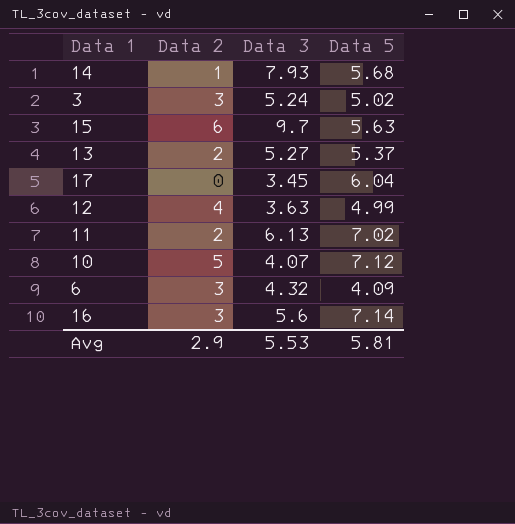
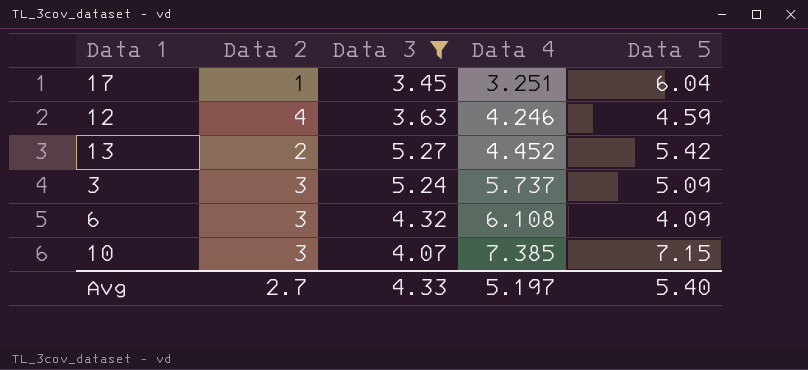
filter: none -> Data 3 <= 5.27
row order: none -> Data 4 ascending
column Data 4 | position: none -> 4
17 | Data 2: 0 -> 1
12 | Data 5: 4.99 -> 4.59
13 | Data 5: 5.37 -> 5.42
3 | Data 5: 5.02 -> 5.09
10 | Data 2: 5 -> 3
10 | Data 5: 7.12 -> 7.15
Avg | Data 2: 2.9 -> 2.7
Avg | Data 3: 5.53 -> 4.33
Avg | Data 5: 5.81 -> 5.40

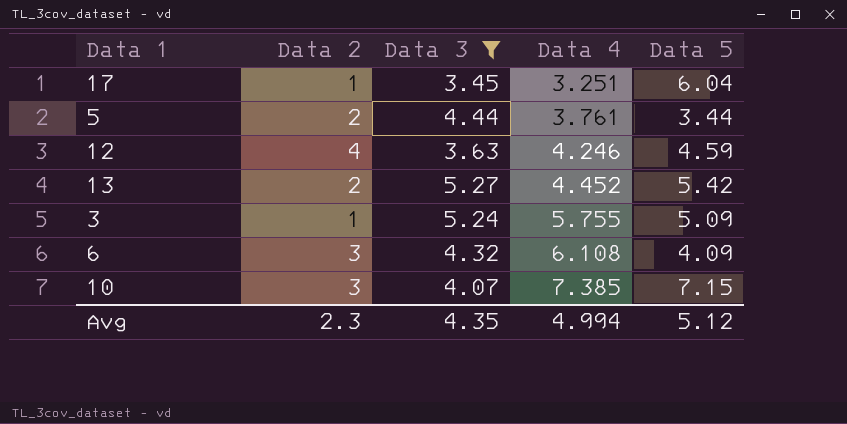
row 5: none -> 2 | 4.44 | 3.761 | 3.44
3 | Data 2: 3 -> 1
3 | Data 4: 5.737 -> 5.755
Avg | Data 2: 2.7 -> 2.3
Avg | Data 3: 4.33 -> 4.35
Avg | Data 4: 5.197 -> 4.994
Avg | Data 5: 5.40 -> 5.12

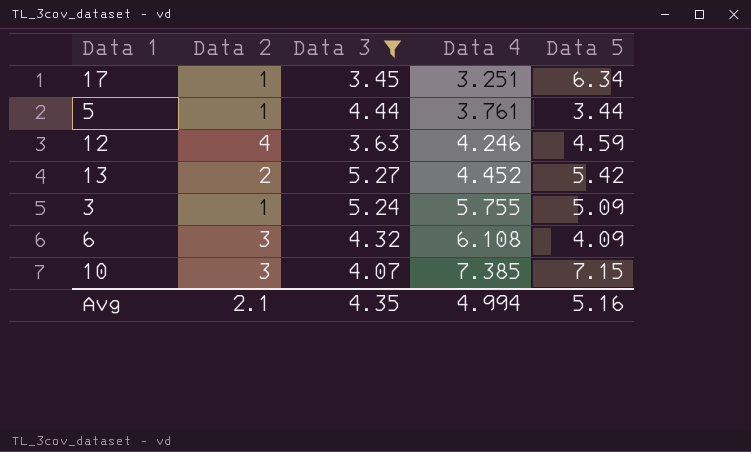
17 | Data 5: 6.04 -> 6.34
5 | Data 2: 2 -> 1
Avg | Data 2: 2.3 -> 2.1
Avg | Data 5: 5.12 -> 5.16

